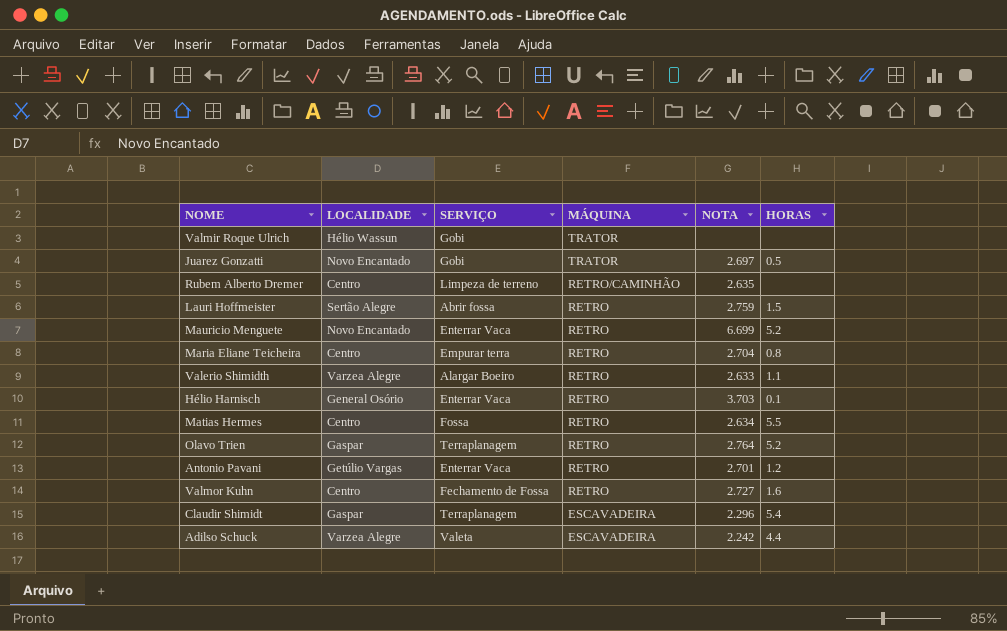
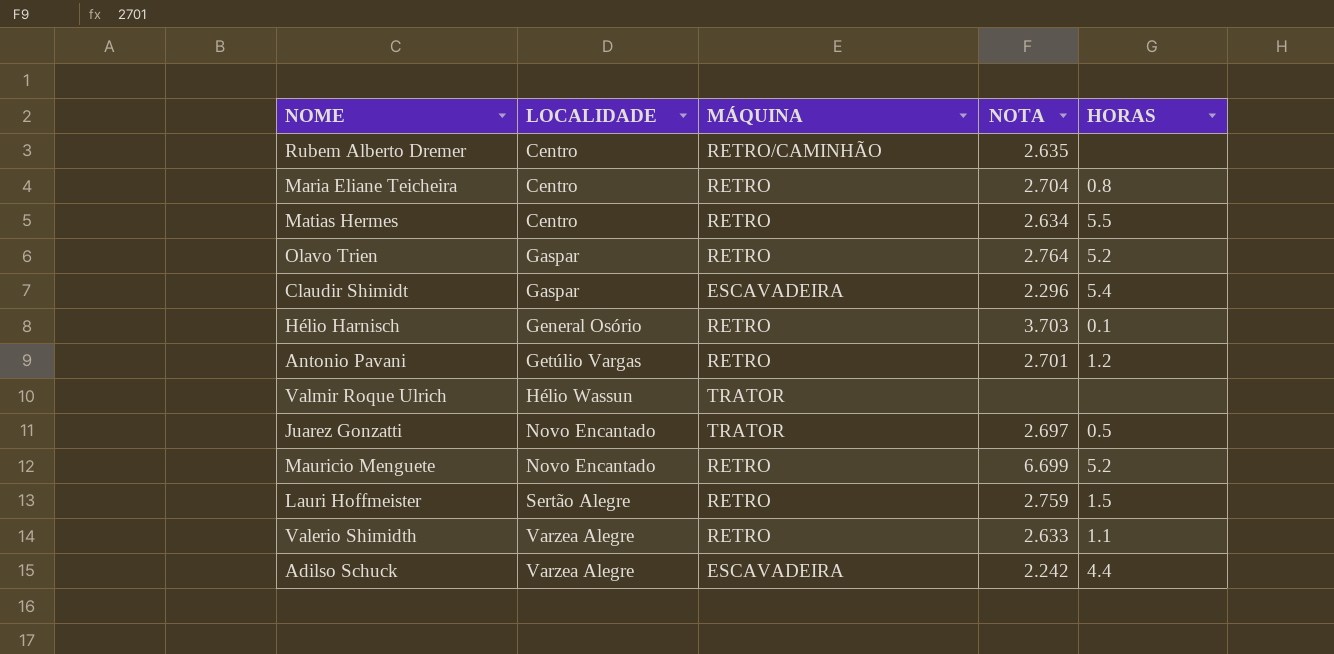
row order: MÁQUINA descending -> LOCALIDADE ascending
column SERVIÇO | position: 3 -> none
row Valmor Kuhn: Centro | Fechamento de Fossa | RETRO | 2.727 | 1.6 -> none

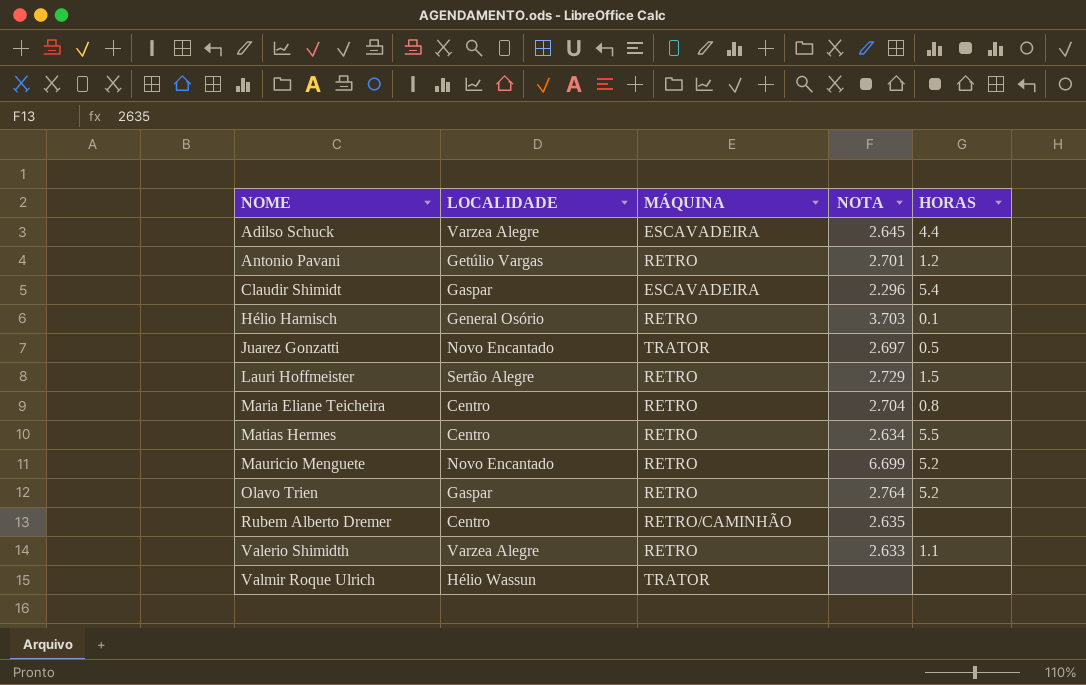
row order: LOCALIDADE ascending -> NOME ascending
Adilso Schuck | NOTA: 2.242 -> 2.645
Lauri Hoffmeister | NOTA: 2.759 -> 2.729

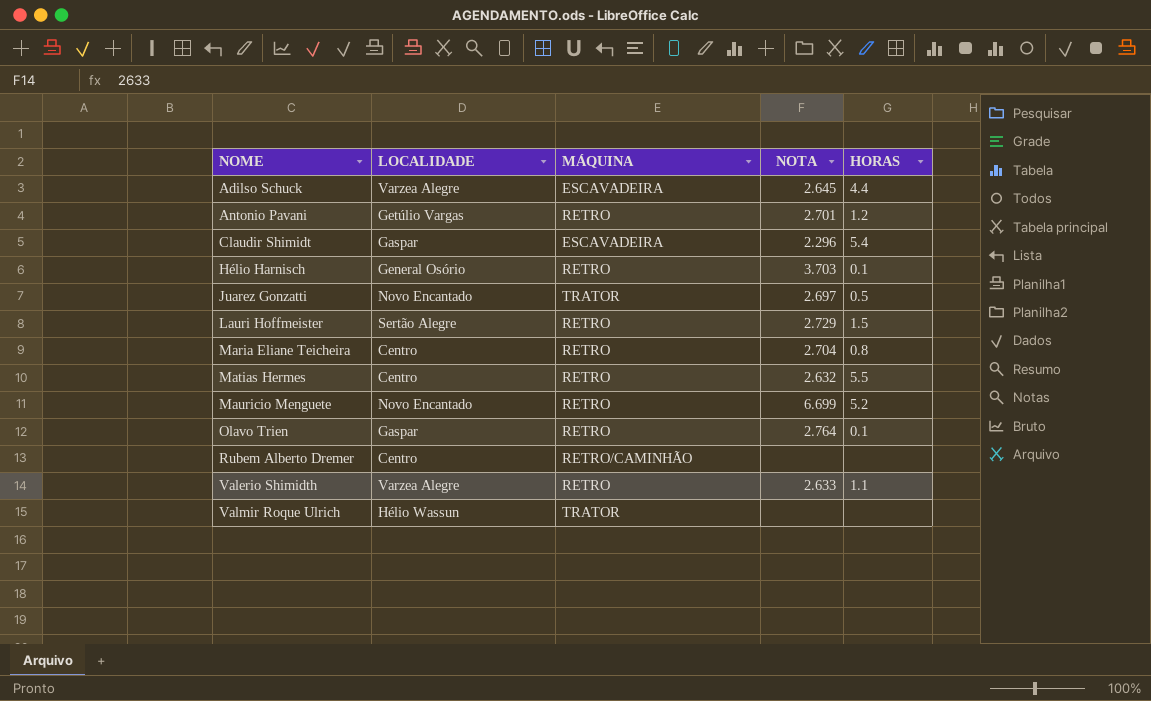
Matias Hermes | NOTA: 2.634 -> 2.632
Olavo Trien | HORAS: 5.2 -> 0.1
Rubem Alberto Dremer | NOTA: 2.635 -> none

